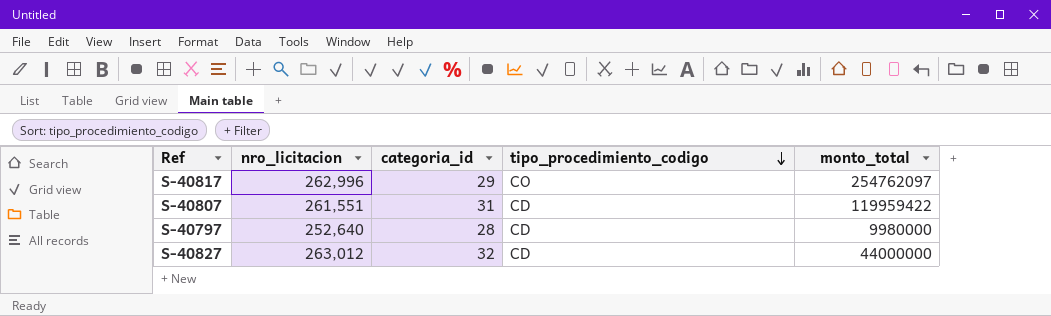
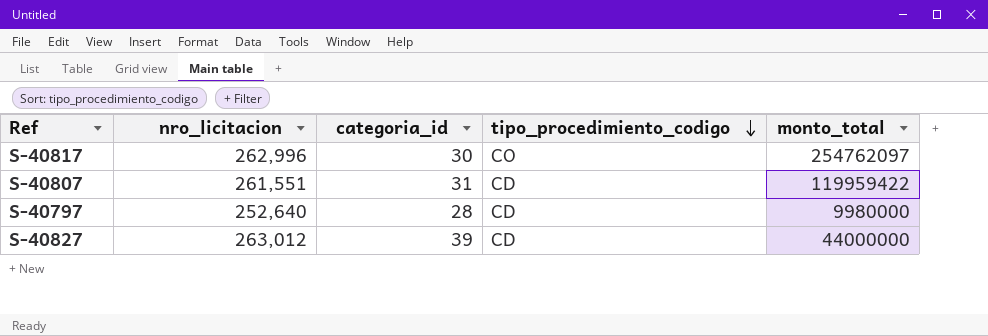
S-40817 | categoria_id: 29 -> 30
S-40827 | categoria_id: 32 -> 39

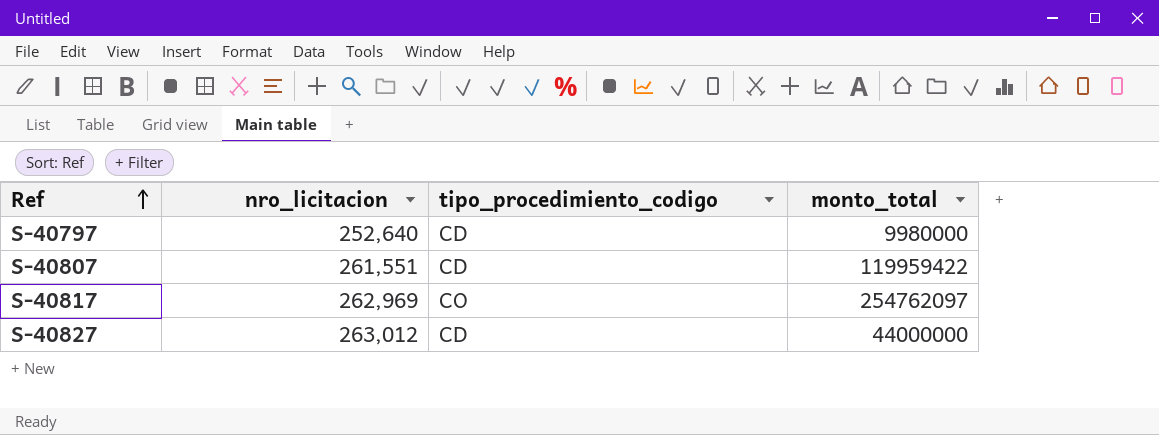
row order: tipo_procedimiento_codigo descending -> Ref ascending
column categoria_id | position: 3 -> none
S-40817 | nro_licitacion: 262,996 -> 262,969

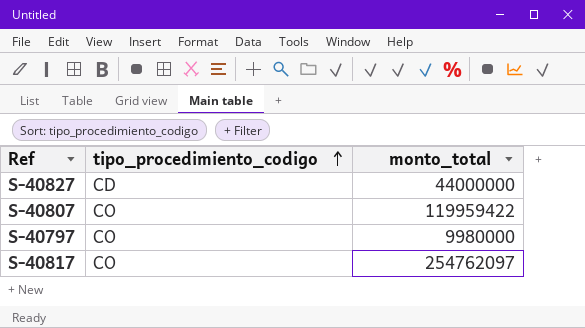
row order: Ref ascending -> tipo_procedimiento_codigo ascending
column nro_licitacion | position: 2 -> none
S-40807 | tipo_procedimiento_codigo: CD -> CO
S-40797 | tipo_procedimiento_codigo: CD -> CO

